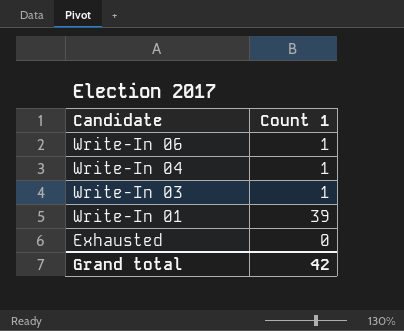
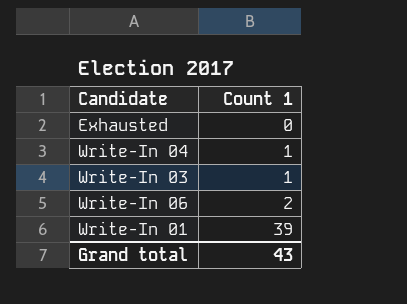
row order: Candidate descending -> Count 1 ascending
Write-In 06 | Count 1: 1 -> 2
Grand total | Count 1: 42 -> 43

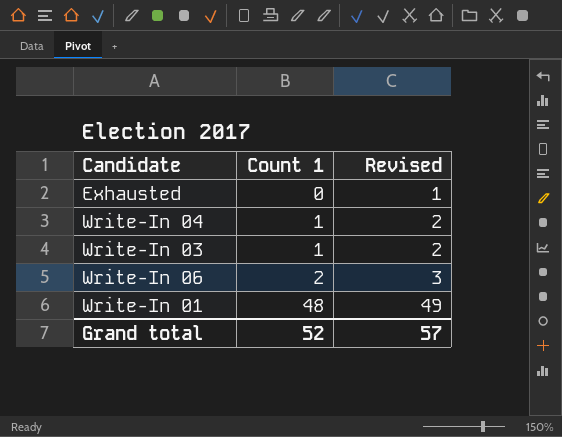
column Revised | formula: none -> [Count 1] + 1
Write-In 01 | Count 1: 39 -> 48
Grand total | Count 1: 43 -> 52

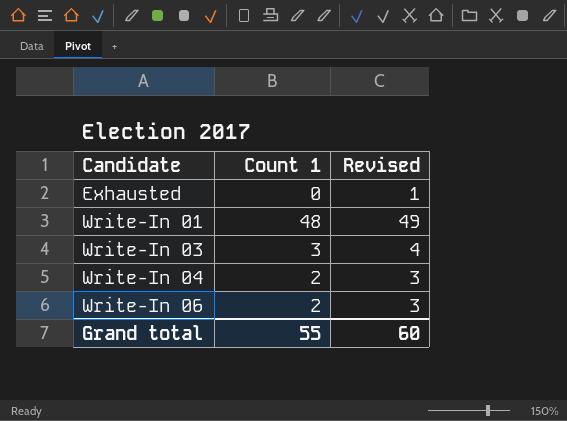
row order: Count 1 ascending -> Candidate ascending
Write-In 03 | Count 1: 1 -> 3
Write-In 03 | Revised: 2 -> 4
Write-In 04 | Count 1: 1 -> 2
Write-In 04 | Revised: 2 -> 3
Grand total | Count 1: 52 -> 55
Grand total | Revised: 57 -> 60

